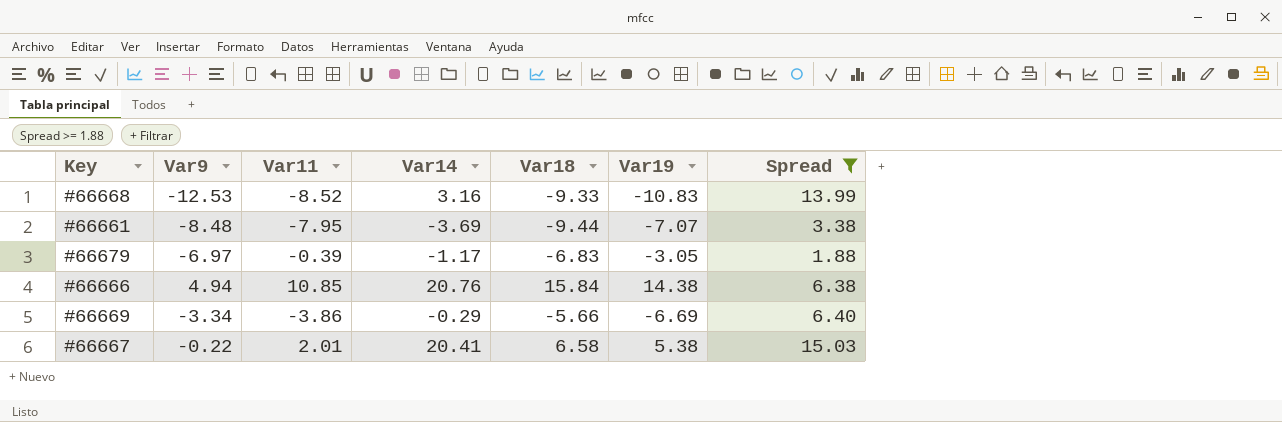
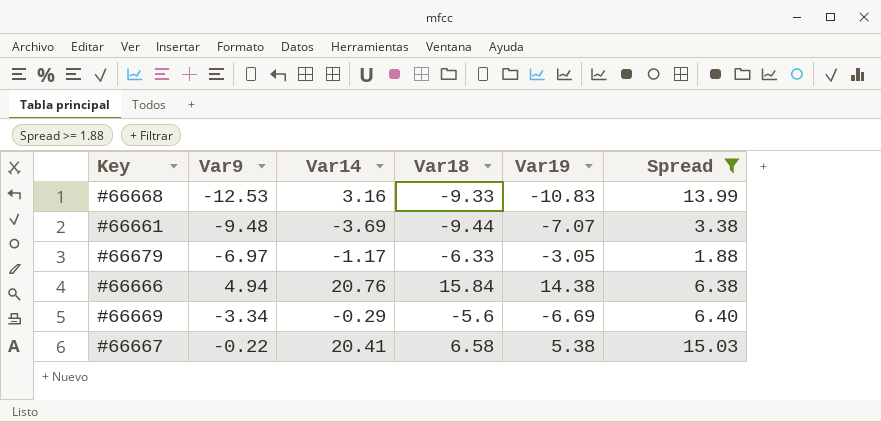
column Var11 | position: 3 -> none
#66661 | Var9: -8.48 -> -9.48
#66679 | Var18: -6.83 -> -6.33
#66669 | Var18: -5.66 -> -5.6

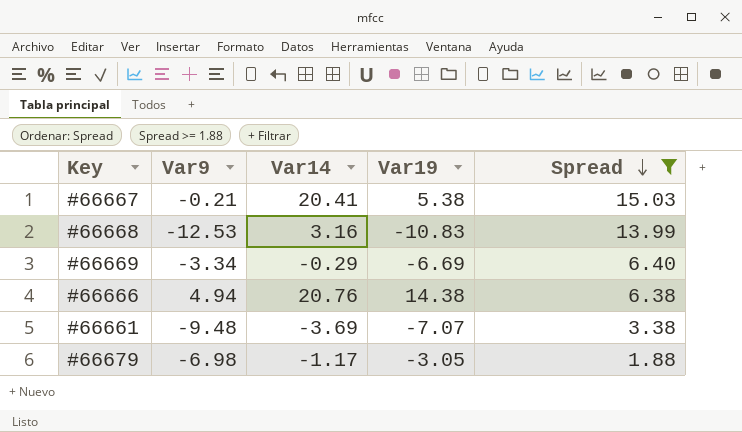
row order: none -> Spread descending
column Var18 | position: 4 -> none
#66667 | Var9: -0.22 -> -0.21
#66679 | Var9: -6.97 -> -6.98

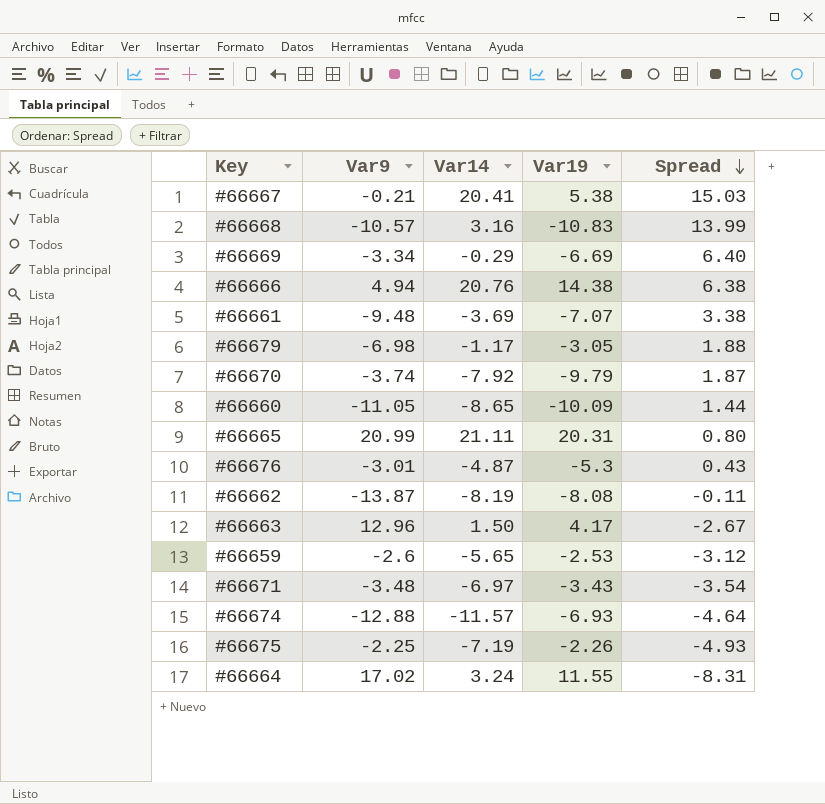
filter: Spread >= 1.88 -> none
#66668 | Var9: -12.53 -> -10.57

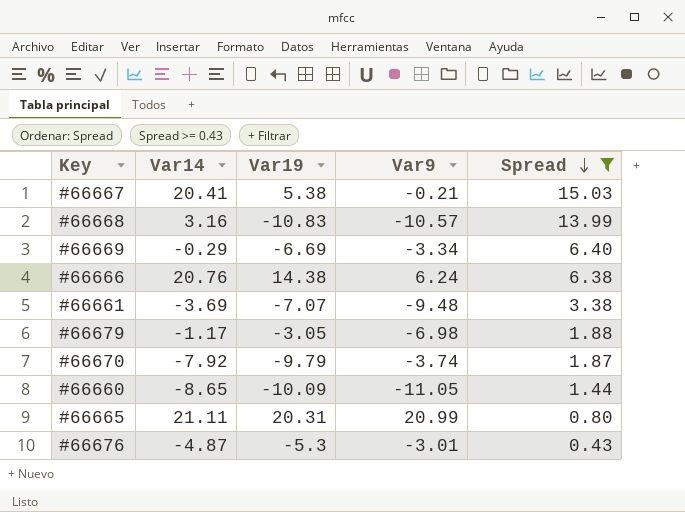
filter: none -> Spread >= 0.43
column Var9 | position: 2 -> 4
#66666 | Var9: 4.94 -> 6.24

